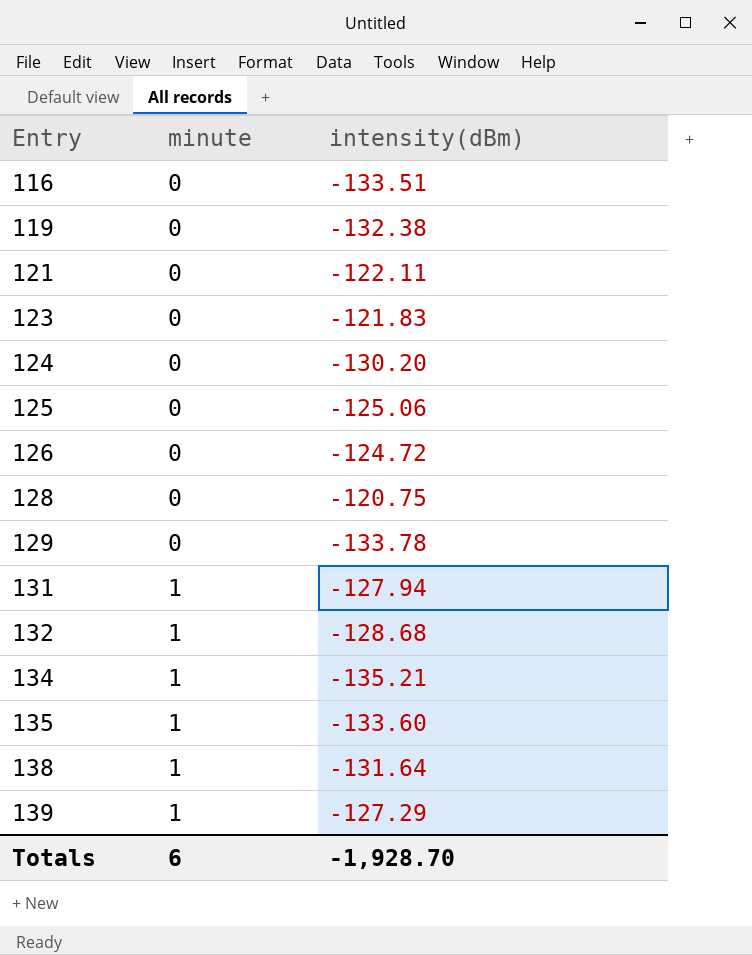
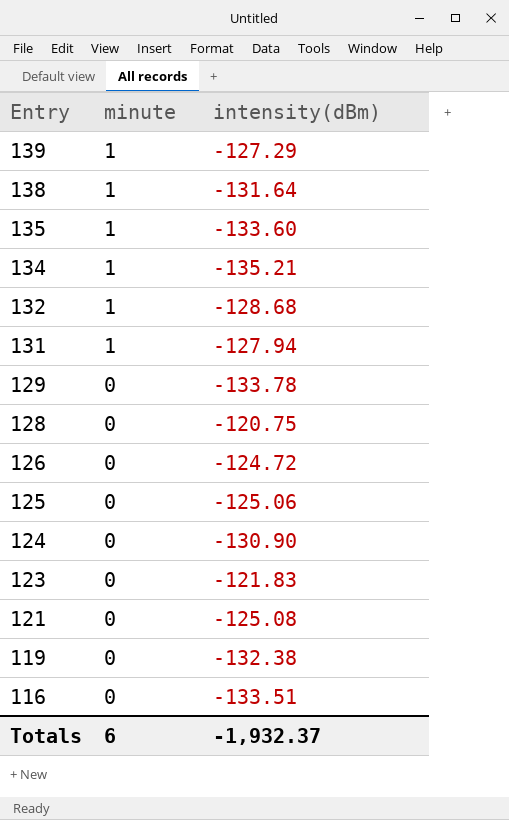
row order: Entry ascending -> Entry descending
124 | intensity(dBm): -130.20 -> -130.90
121 | intensity(dBm): -122.11 -> -125.08
Totals | intensity(dBm): -1,928.70 -> -1,932.37

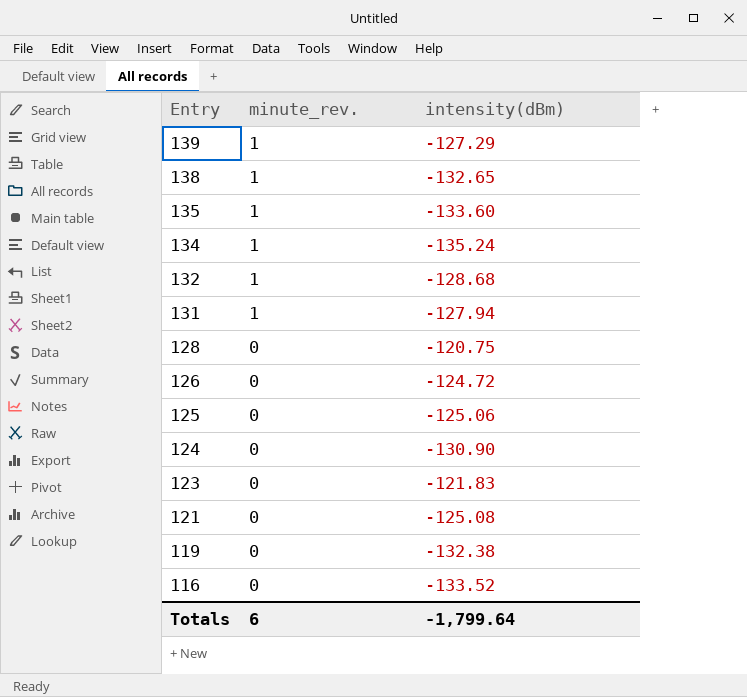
column name: minute -> minute_rev.
row 129: 0 | -133.78 -> none
138 | intensity(dBm): -131.64 -> -132.65
134 | intensity(dBm): -135.21 -> -135.24
116 | intensity(dBm): -133.51 -> -133.52
Totals | intensity(dBm): -1,932.37 -> -1,799.64

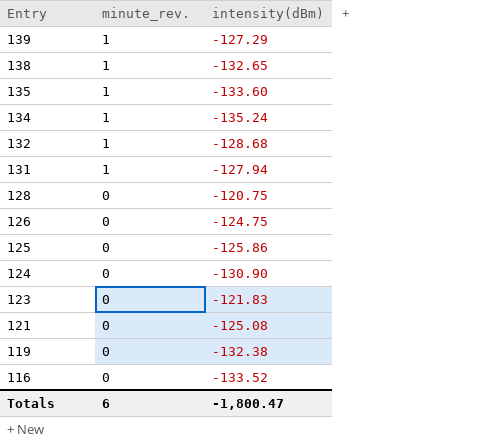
126 | intensity(dBm): -124.72 -> -124.75
125 | intensity(dBm): -125.06 -> -125.86
Totals | intensity(dBm): -1,799.64 -> -1,800.47

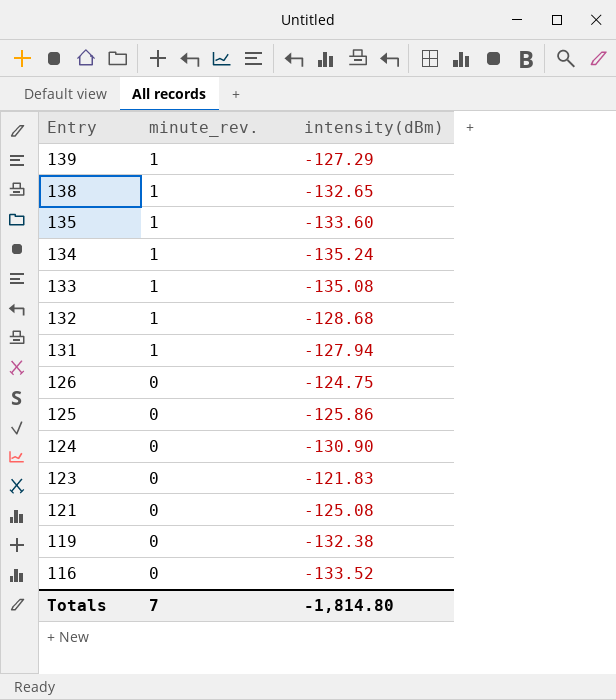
row 128: 0 | -120.75 -> none
row 133: none -> 1 | -135.08
Totals | minute_rev.: 6 -> 7
Totals | intensity(dBm): -1,800.47 -> -1,814.80

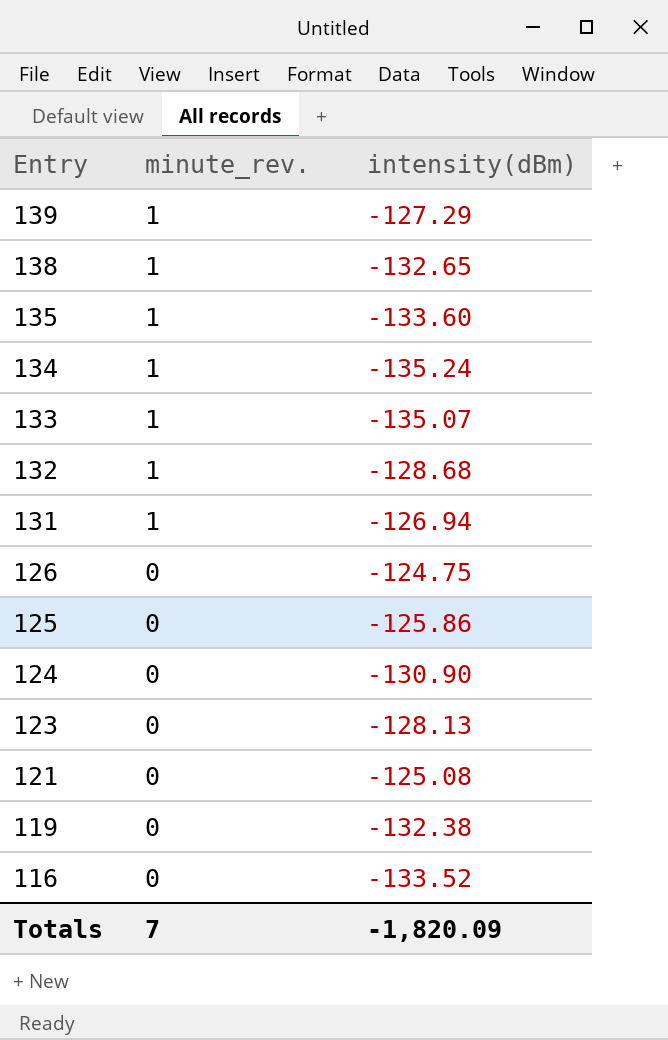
133 | intensity(dBm): -135.08 -> -135.07
131 | intensity(dBm): -127.94 -> -126.94
123 | intensity(dBm): -121.83 -> -128.13
Totals | intensity(dBm): -1,814.80 -> -1,820.09

